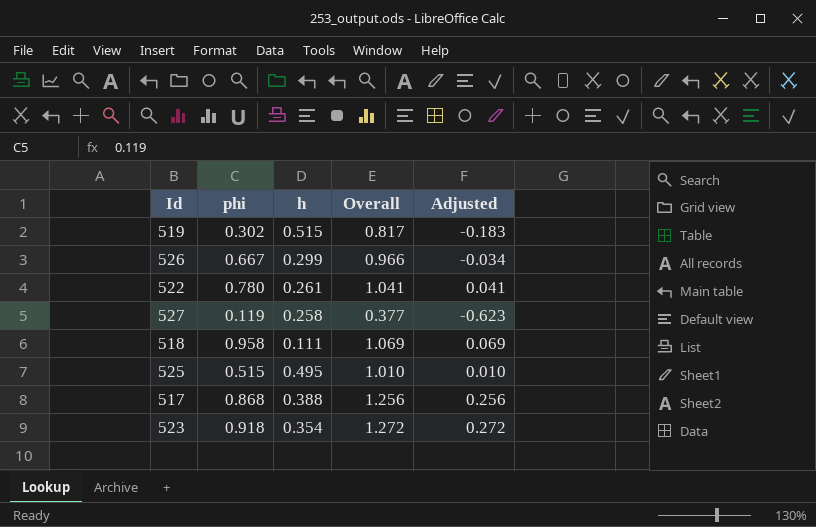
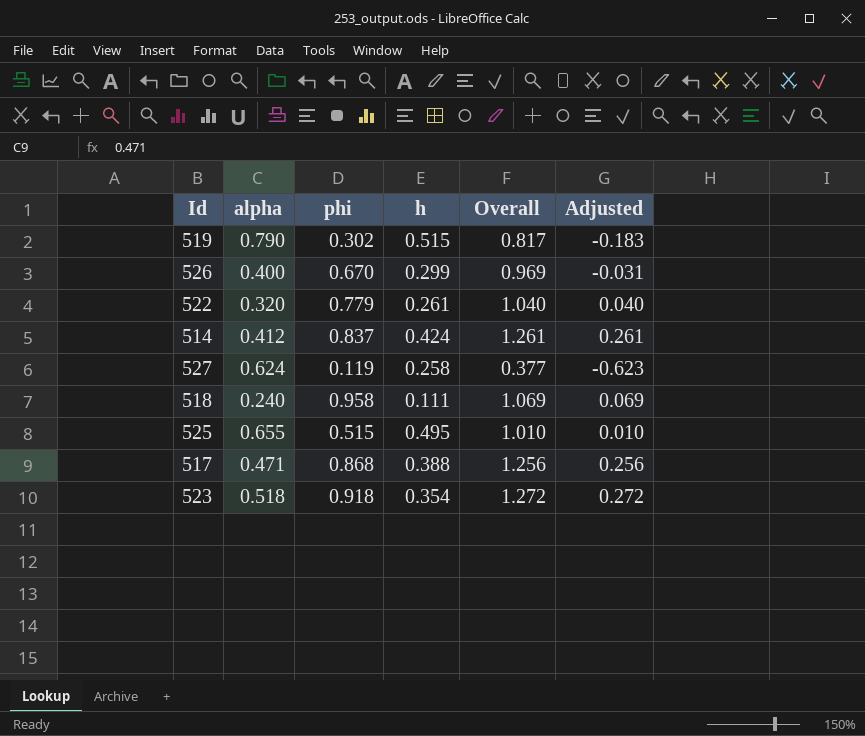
column alpha | position: none -> 2
526 | phi: 0.667 -> 0.670
526 | Overall: 0.966 -> 0.969
526 | Adjusted: -0.034 -> -0.031
522 | phi: 0.780 -> 0.779
522 | Overall: 1.041 -> 1.040
522 | Adjusted: 0.041 -> 0.040
row 514: none -> 0.412 | 0.837 | 0.424 | 1.261 | 0.261

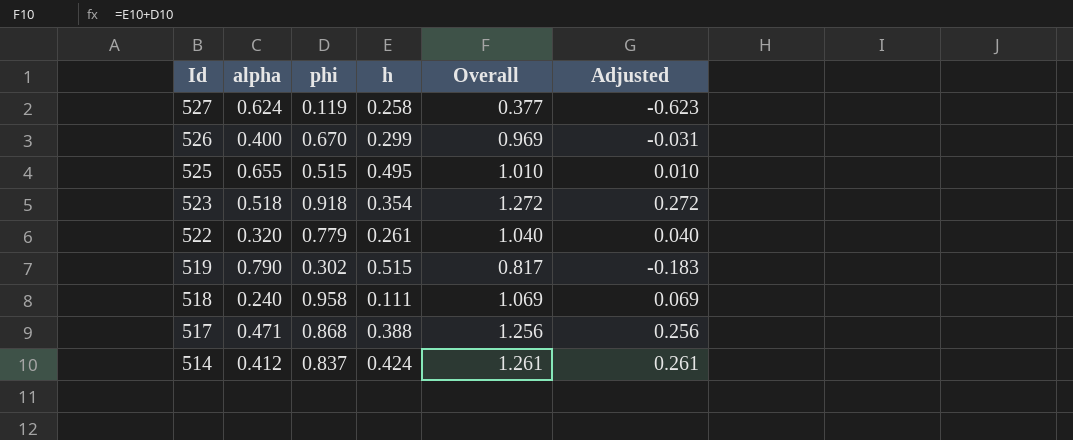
row order: none -> Id descending

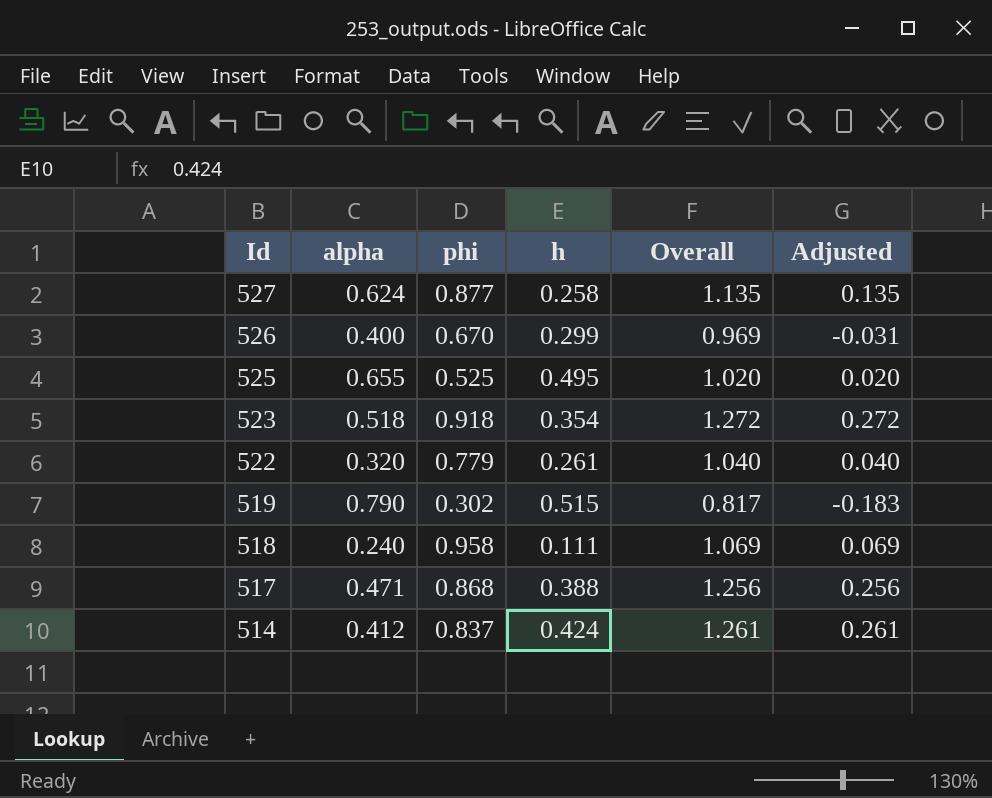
527 | phi: 0.119 -> 0.877
527 | Overall: 0.377 -> 1.135
527 | Adjusted: -0.623 -> 0.135
525 | phi: 0.515 -> 0.525
525 | Overall: 1.010 -> 1.020
525 | Adjusted: 0.010 -> 0.020

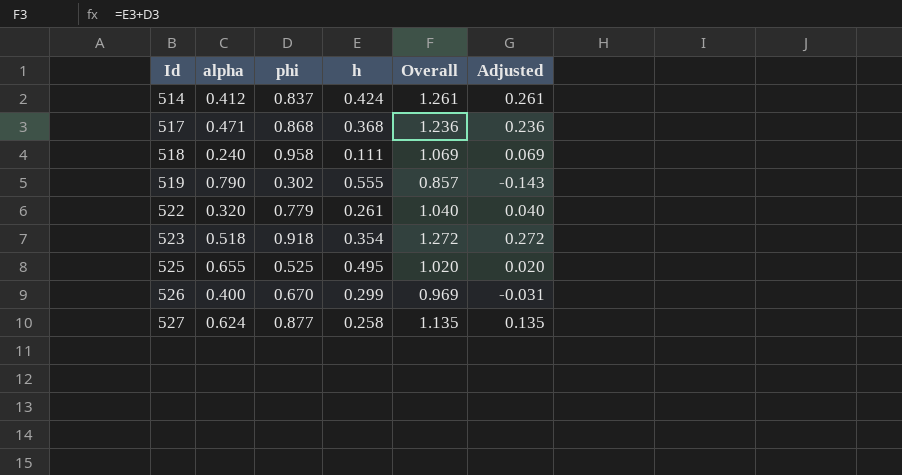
row order: Id descending -> Id ascending
517 | h: 0.388 -> 0.368
517 | Overall: 1.256 -> 1.236
517 | Adjusted: 0.256 -> 0.236
519 | h: 0.515 -> 0.555
519 | Overall: 0.817 -> 0.857
519 | Adjusted: -0.183 -> -0.143

